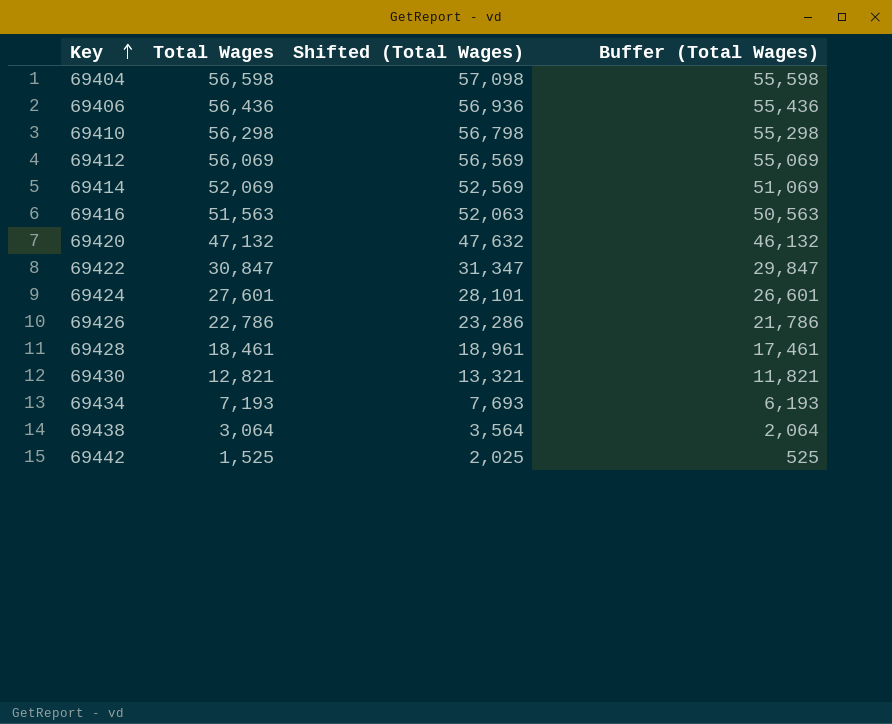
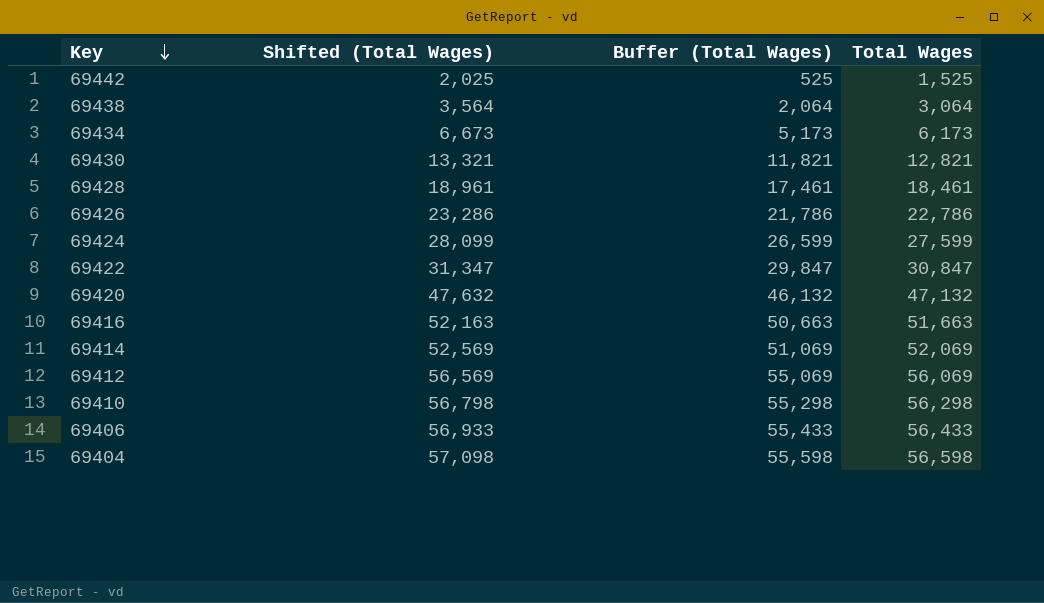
row order: Key ascending -> Key descending
column Total Wages | position: 2 -> 4
69434 | Shifted (Total Wages): 7,693 -> 6,673
69434 | Buffer (Total Wages): 6,193 -> 5,173
69434 | Total Wages: 7,193 -> 6,173
69424 | Shifted (Total Wages): 28,101 -> 28,099
69424 | Buffer (Total Wages): 26,601 -> 26,599
69424 | Total Wages: 27,601 -> 27,599
69416 | Shifted (Total Wages): 52,063 -> 52,163
69416 | Buffer (Total Wages): 50,563 -> 50,663
69416 | Total Wages: 51,563 -> 51,663
69406 | Shifted (Total Wages): 56,936 -> 56,933
69406 | Buffer (Total Wages): 55,436 -> 55,433
69406 | Total Wages: 56,436 -> 56,433

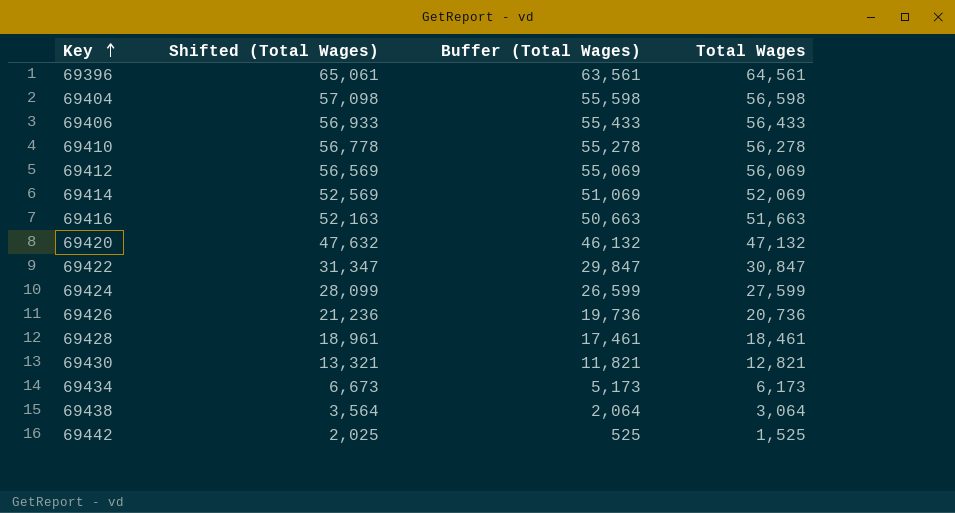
row order: Key descending -> Key ascending
row 69396: none -> 65,061 | 63,561 | 64,561
69410 | Shifted (Total Wages): 56,798 -> 56,778
69410 | Buffer (Total Wages): 55,298 -> 55,278
69410 | Total Wages: 56,298 -> 56,278
69426 | Shifted (Total Wages): 23,286 -> 21,236
69426 | Buffer (Total Wages): 21,786 -> 19,736
69426 | Total Wages: 22,786 -> 20,736

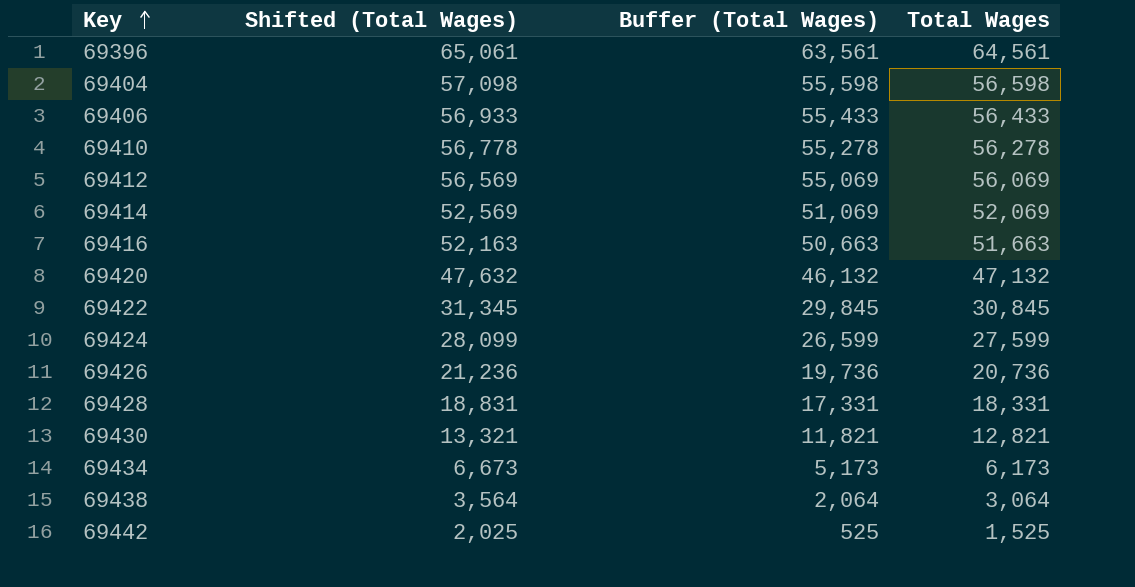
69422 | Shifted (Total Wages): 31,347 -> 31,345
69422 | Buffer (Total Wages): 29,847 -> 29,845
69422 | Total Wages: 30,847 -> 30,845
69428 | Shifted (Total Wages): 18,961 -> 18,831
69428 | Buffer (Total Wages): 17,461 -> 17,331
69428 | Total Wages: 18,461 -> 18,331

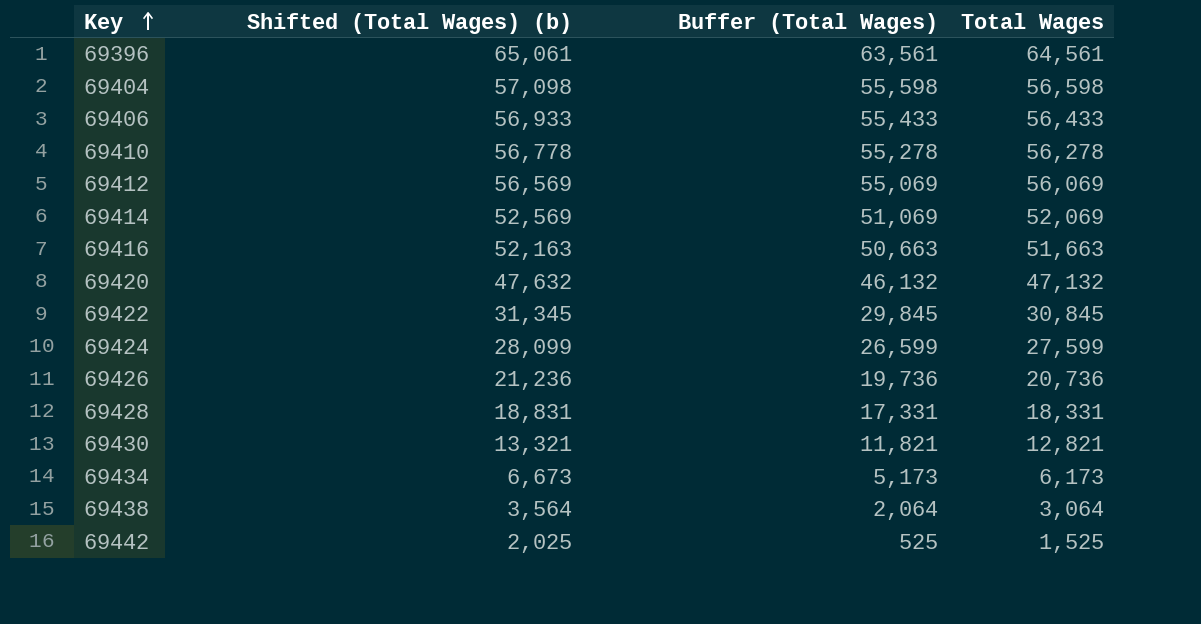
column name: Shifted (Total Wages) -> Shifted (Total Wages) (b)

